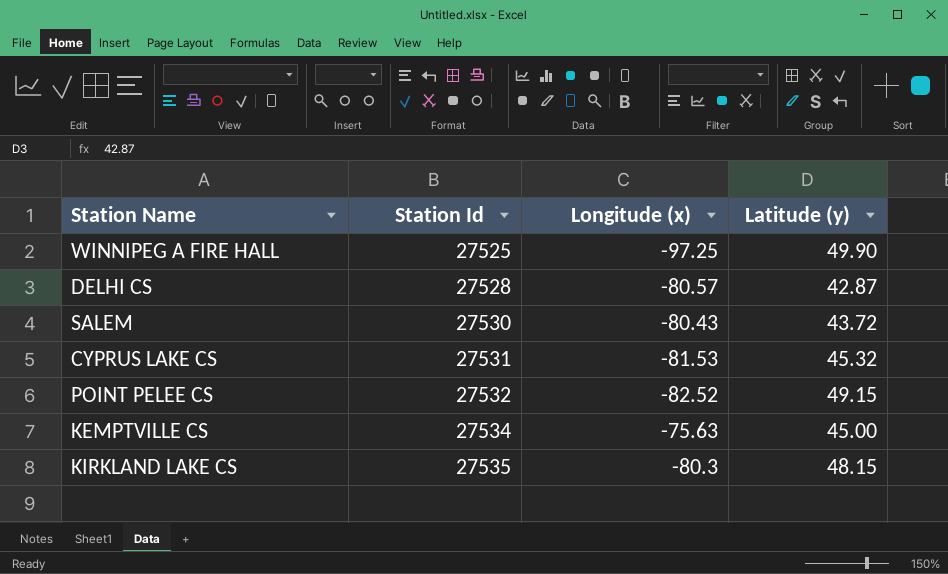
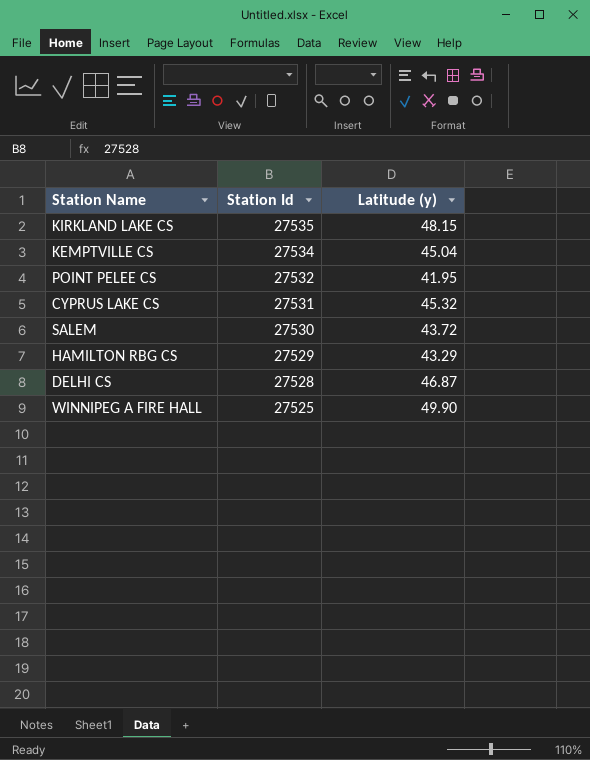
row order: Station Id ascending -> Station Id descending
column Longitude (x) | position: 3 -> none
KEMPTVILLE CS | Latitude (y): 45.00 -> 45.04
POINT PELEE CS | Latitude (y): 49.15 -> 41.95
row HAMILTON RBG CS: none -> 27529 | 43.29
DELHI CS | Latitude (y): 42.87 -> 46.87

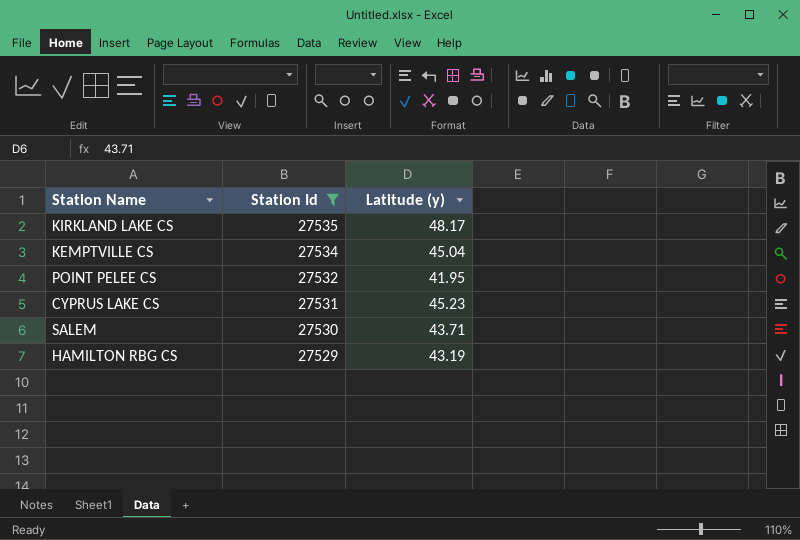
filter: none -> Station Id >= 27529
KIRKLAND LAKE CS | Latitude (y): 48.15 -> 48.17
CYPRUS LAKE CS | Latitude (y): 45.32 -> 45.23
SALEM | Latitude (y): 43.72 -> 43.71
HAMILTON RBG CS | Latitude (y): 43.29 -> 43.19

